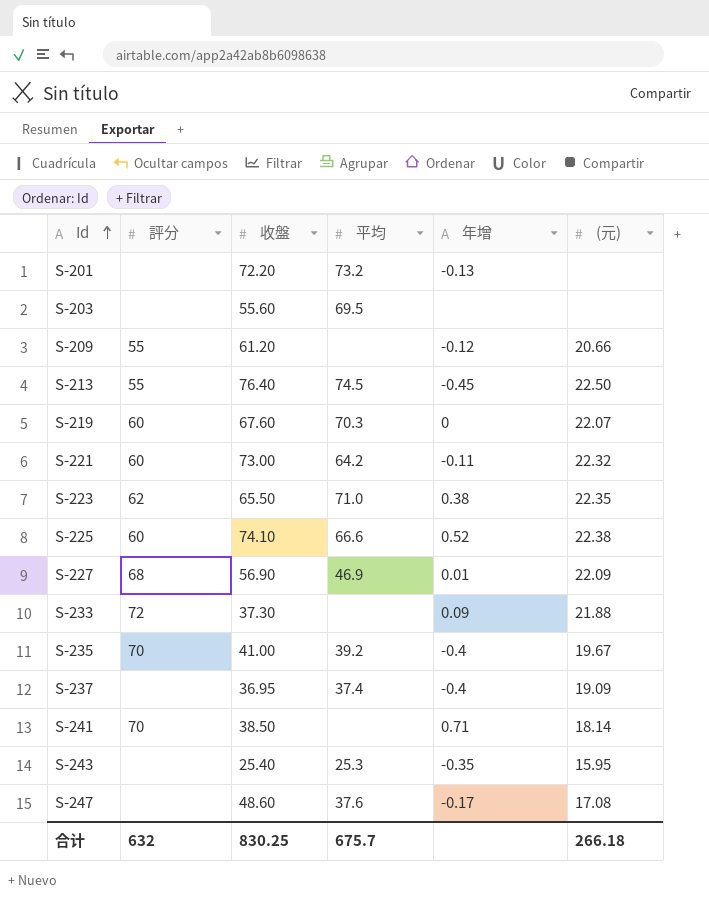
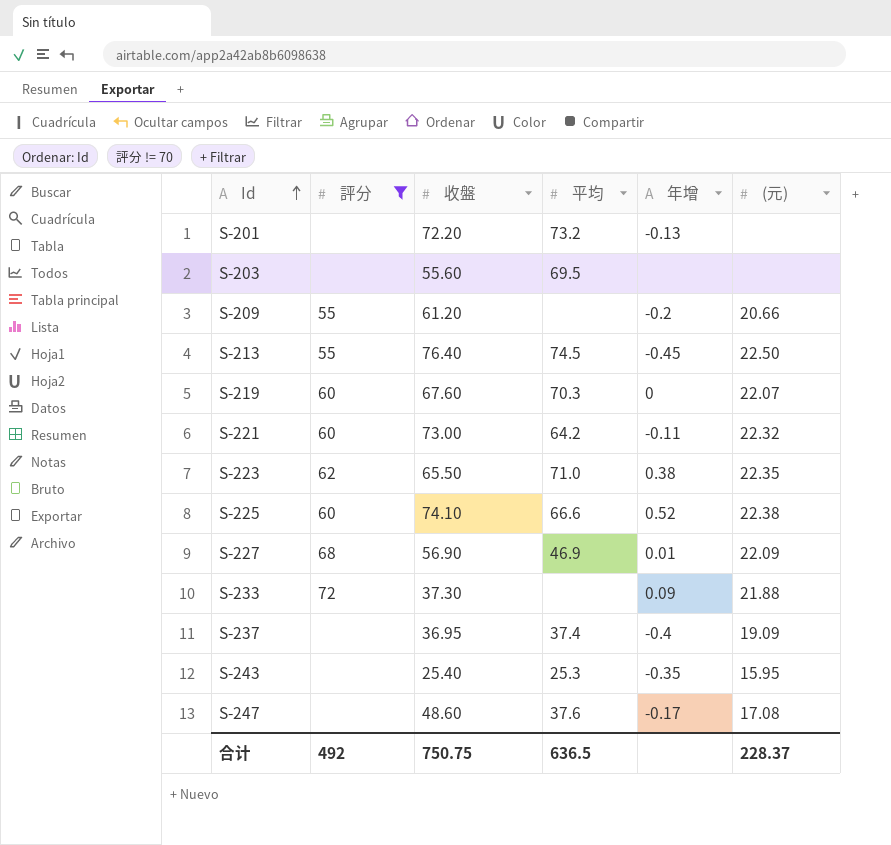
filter: none -> 評分 != 70
S-209 | 年增: -0.12 -> -0.2
合计 | 評分: 632 -> 492
合计 | 收盤: 830.25 -> 750.75
合计 | 平均: 675.7 -> 636.5
合计 | (元): 266.18 -> 228.37

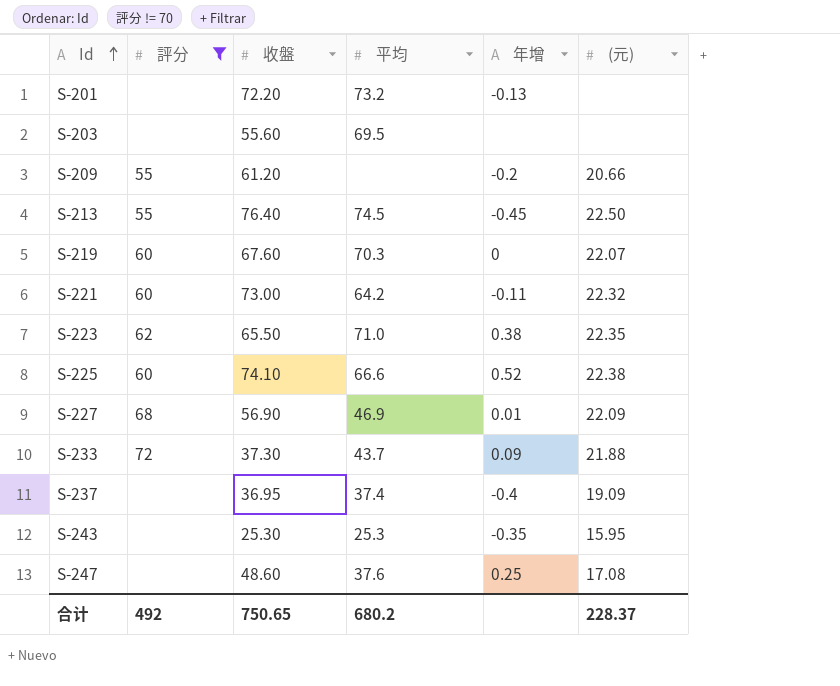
S-233 | 平均: none -> 43.7
S-243 | 收盤: 25.40 -> 25.30
S-247 | 年增: -0.17 -> 0.25
合计 | 收盤: 750.75 -> 750.65
合计 | 平均: 636.5 -> 680.2

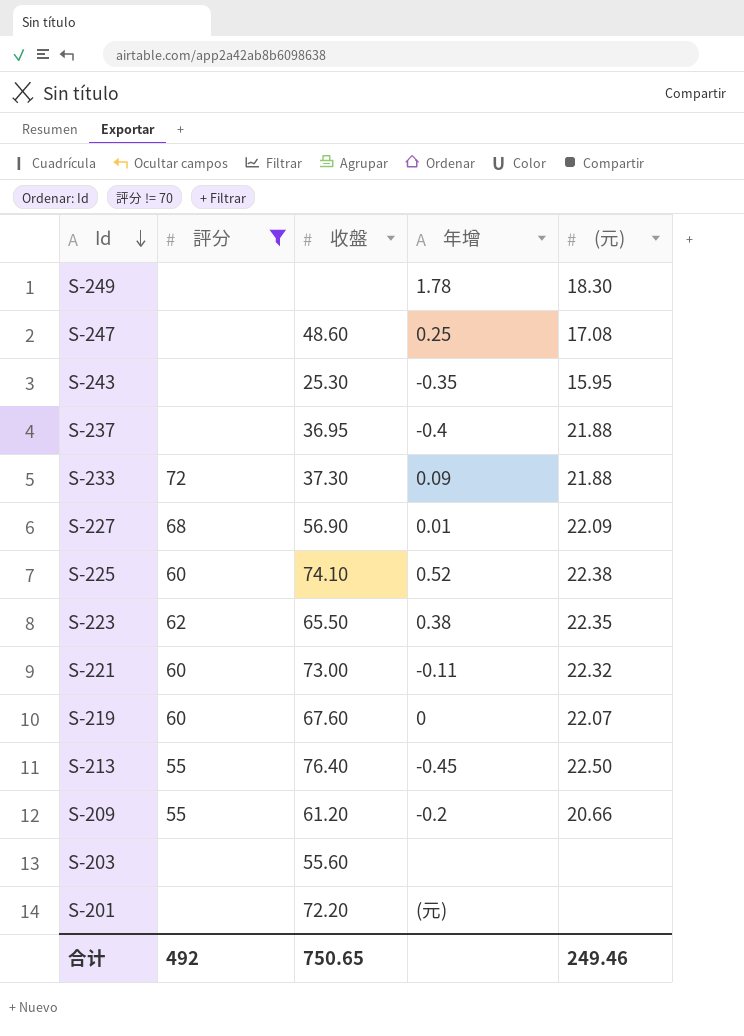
row order: Id ascending -> Id descending
column 平均 | position: 4 -> none
row S-249: none -> none | none | 1.78 | 18.30
S-237 | (元): 19.09 -> 21.88
S-201 | 年增: -0.13 -> (元)
合计 | (元): 228.37 -> 249.46

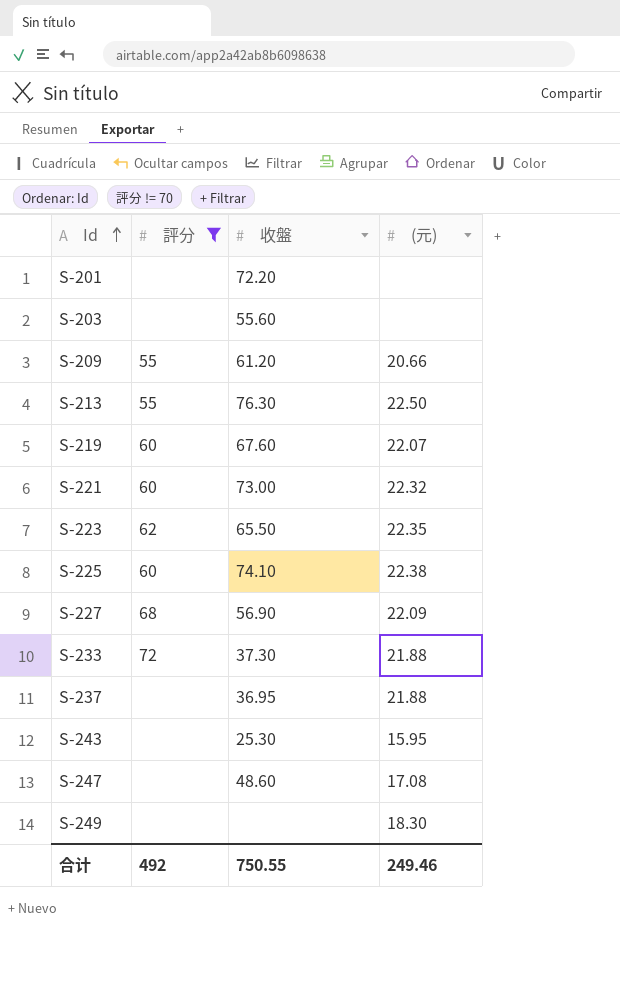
row order: Id descending -> Id ascending
column 年增 | position: 4 -> none
S-213 | 收盤: 76.40 -> 76.30
合计 | 收盤: 750.65 -> 750.55

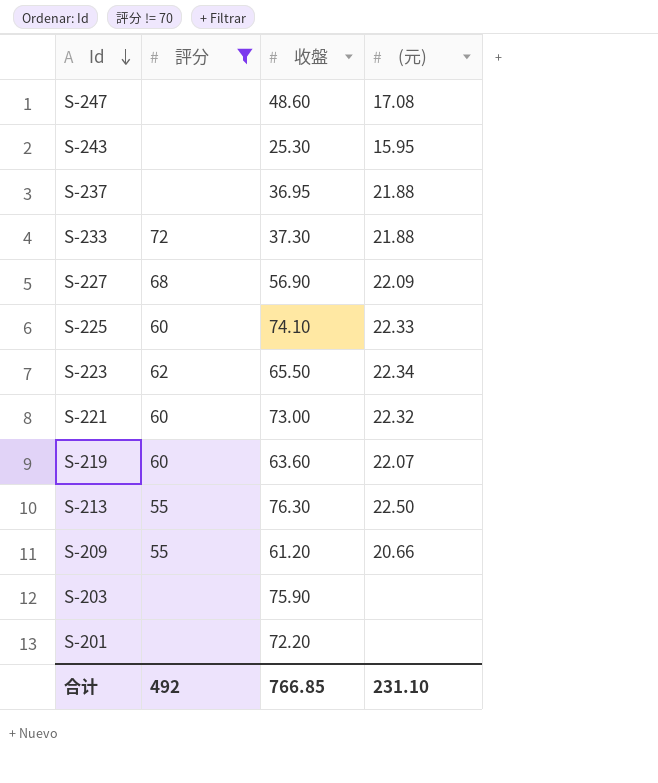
row order: Id ascending -> Id descending
row S-249: none | none | 18.30 -> none
S-225 | (元): 22.38 -> 22.33
S-223 | (元): 22.35 -> 22.34
S-219 | 收盤: 67.60 -> 63.60
S-203 | 收盤: 55.60 -> 75.90
合计 | 收盤: 750.55 -> 766.85
合计 | (元): 249.46 -> 231.10

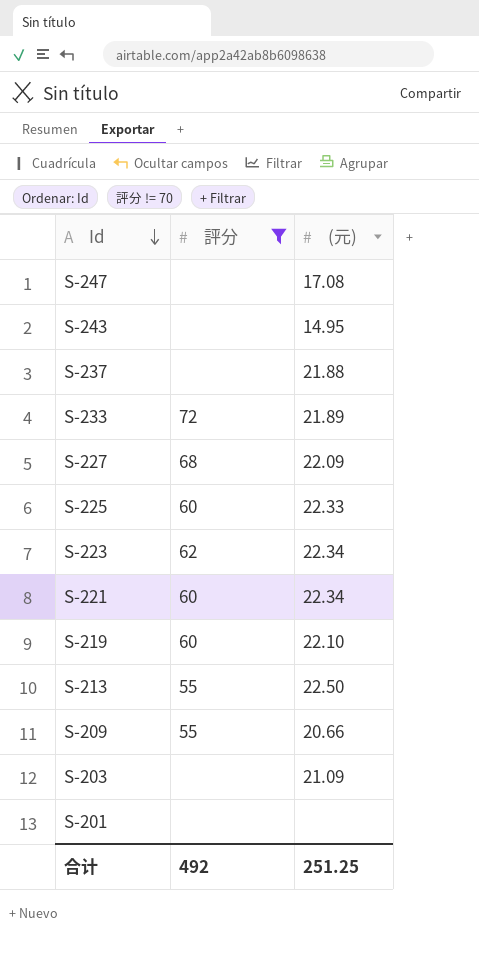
column 收盤 | position: 3 -> none
S-243 | (元): 15.95 -> 14.95
S-233 | (元): 21.88 -> 21.89
S-221 | (元): 22.32 -> 22.34
S-219 | (元): 22.07 -> 22.10
S-203 | (元): none -> 21.09
合计 | (元): 231.10 -> 251.25

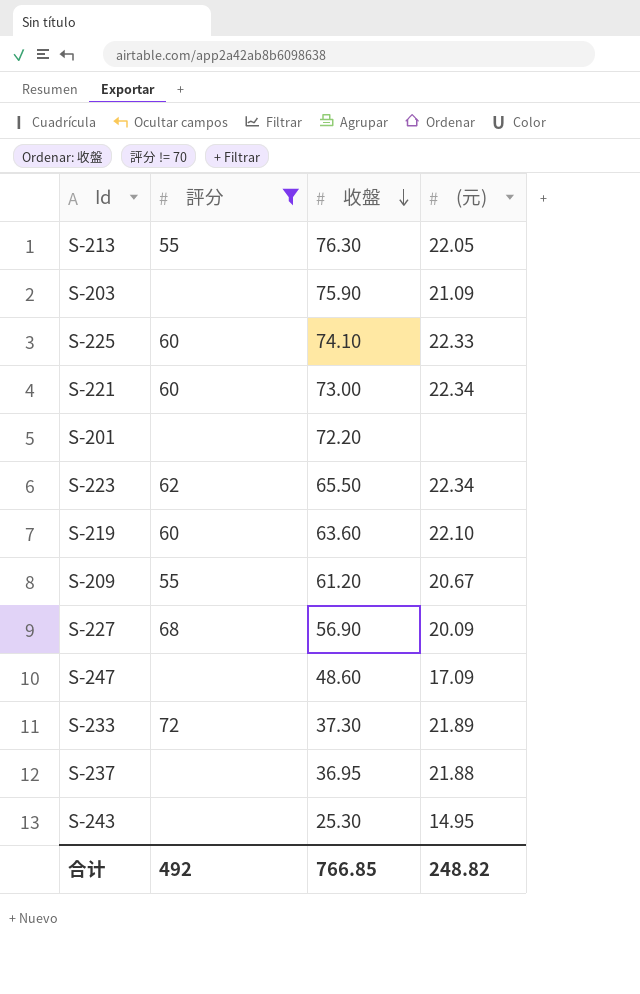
row order: Id descending -> 收盤 descending
column 收盤 | position: none -> 3
S-213 | (元): 22.50 -> 22.05
S-209 | (元): 20.66 -> 20.67
S-227 | (元): 22.09 -> 20.09
S-247 | (元): 17.08 -> 17.09
合计 | (元): 251.25 -> 248.82

